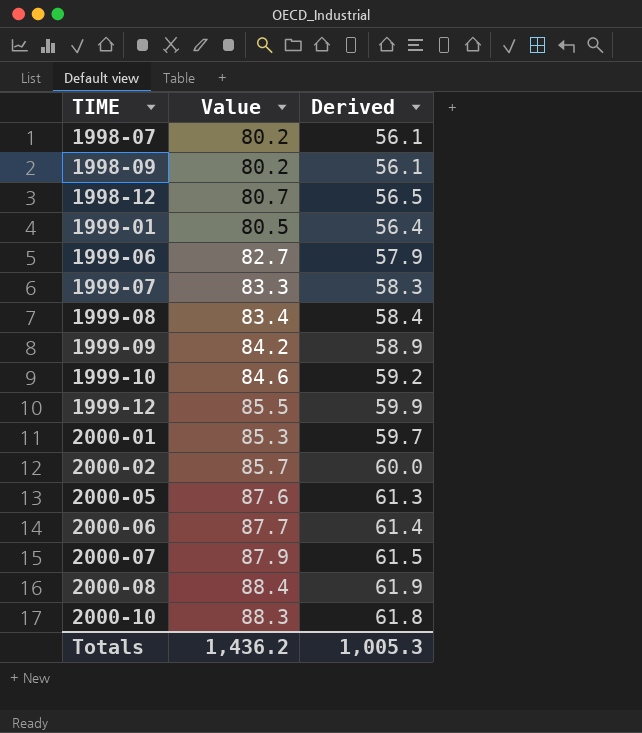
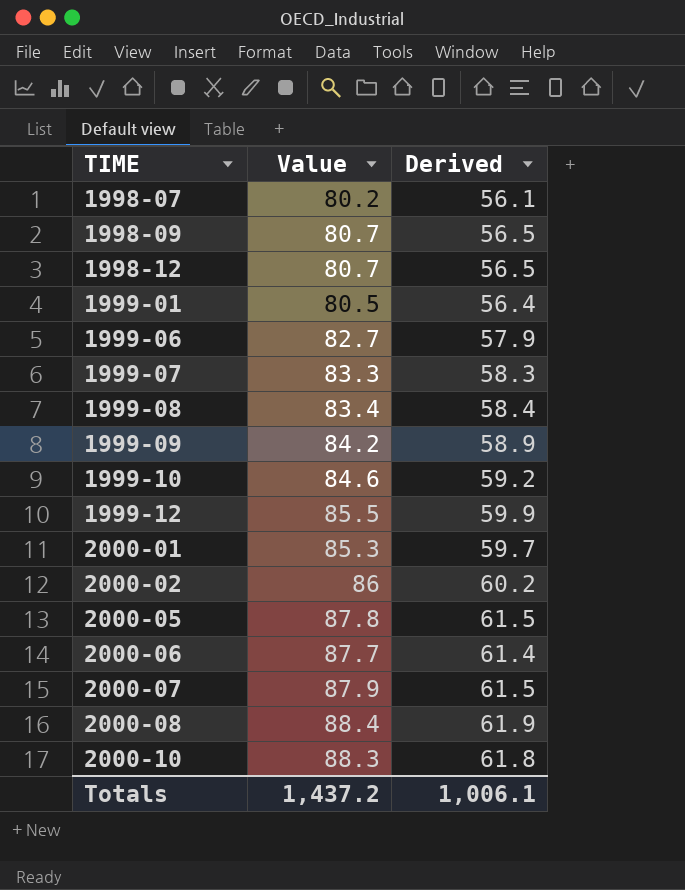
1998-09 | Value: 80.2 -> 80.7
1998-09 | Derived: 56.1 -> 56.5
2000-02 | Value: 85.7 -> 86
2000-02 | Derived: 60.0 -> 60.2
2000-05 | Value: 87.6 -> 87.8
2000-05 | Derived: 61.3 -> 61.5
Totals | Value: 1,436.2 -> 1,437.2
Totals | Derived: 1,005.3 -> 1,006.1

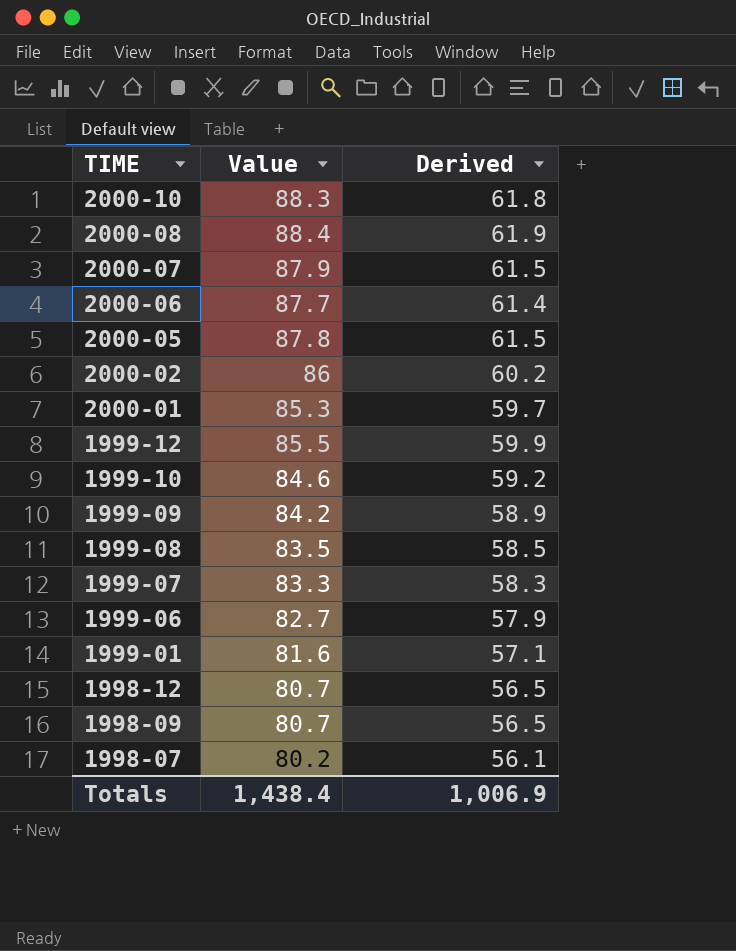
row order: TIME ascending -> TIME descending
1999-08 | Value: 83.4 -> 83.5
1999-08 | Derived: 58.4 -> 58.5
1999-01 | Value: 80.5 -> 81.6
1999-01 | Derived: 56.4 -> 57.1
Totals | Value: 1,437.2 -> 1,438.4
Totals | Derived: 1,006.1 -> 1,006.9

